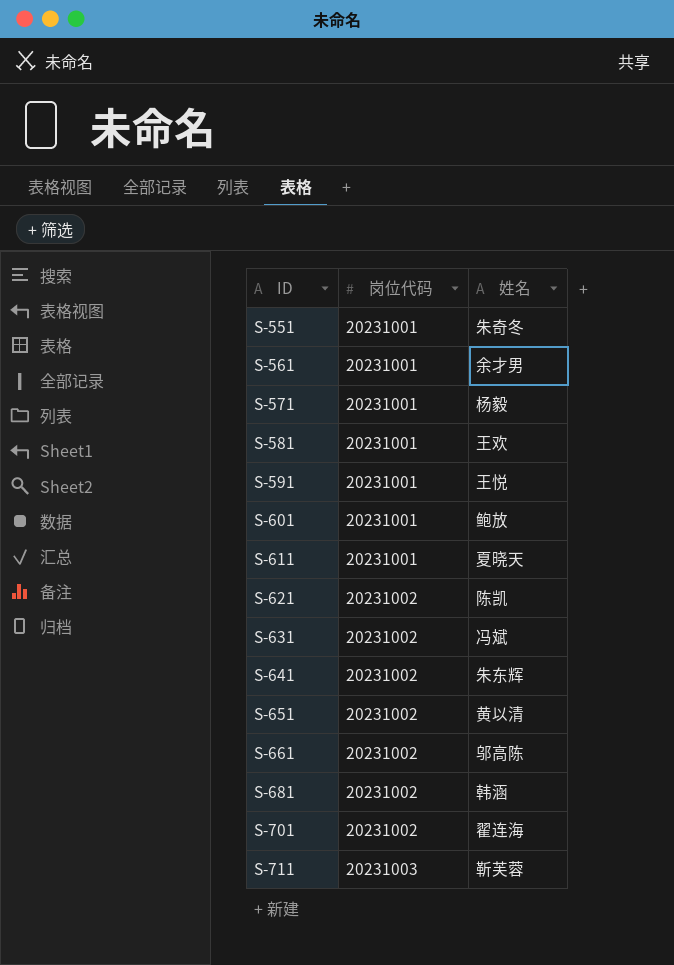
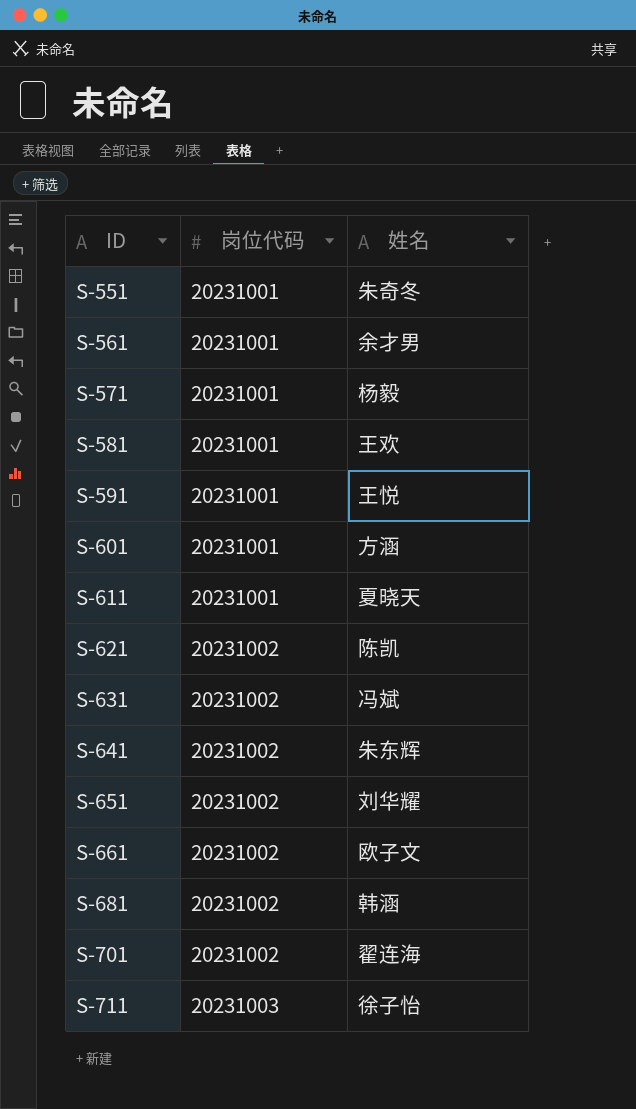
S-601 | 姓名: 鲍放 -> 方涵
S-651 | 姓名: 黄以清 -> 刘华耀
S-661 | 姓名: 邬高陈 -> 欧子文
S-711 | 姓名: 靳芙蓉 -> 徐子怡

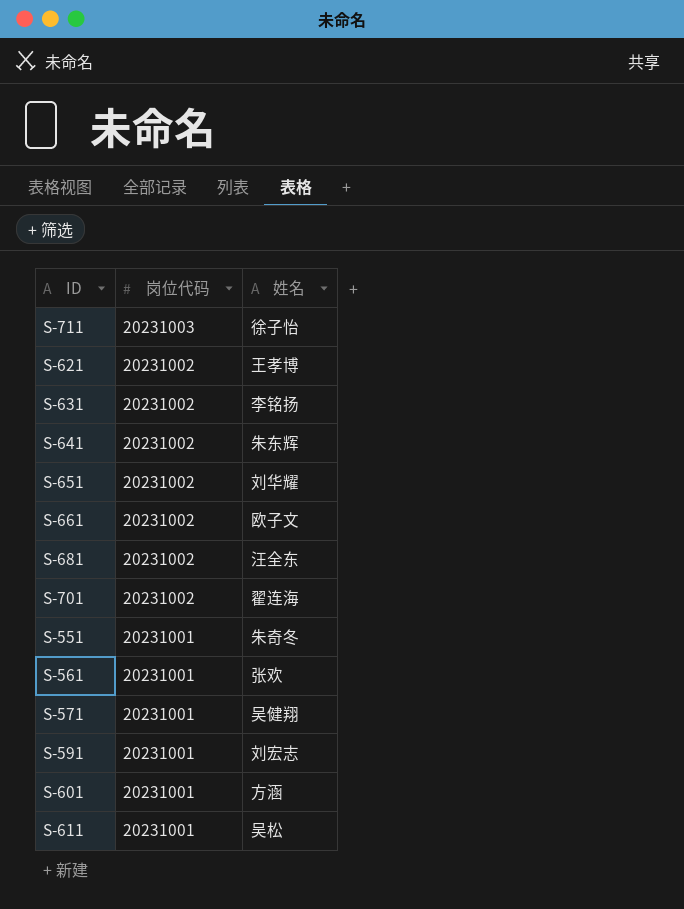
row order: ID ascending -> 岗位代码 descending
row S-581: 20231001 | 王欢 -> none
S-621 | 姓名: 陈凯 -> 王孝博
S-631 | 姓名: 冯斌 -> 李铭扬
S-681 | 姓名: 韩涵 -> 汪全东
S-561 | 姓名: 余才男 -> 张欢
S-571 | 姓名: 杨毅 -> 吴健翔
S-591 | 姓名: 王悦 -> 刘宏志
S-611 | 姓名: 夏晓天 -> 吴松

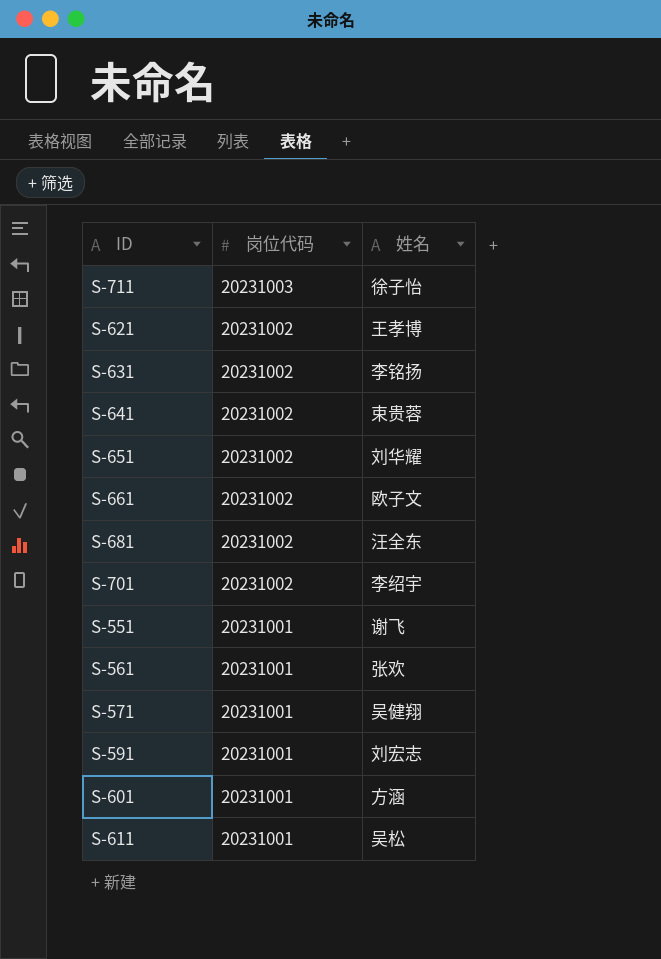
S-641 | 姓名: 朱东辉 -> 束贵蓉
S-701 | 姓名: 翟连海 -> 李绍宇
S-551 | 姓名: 朱奇冬 -> 谢飞

